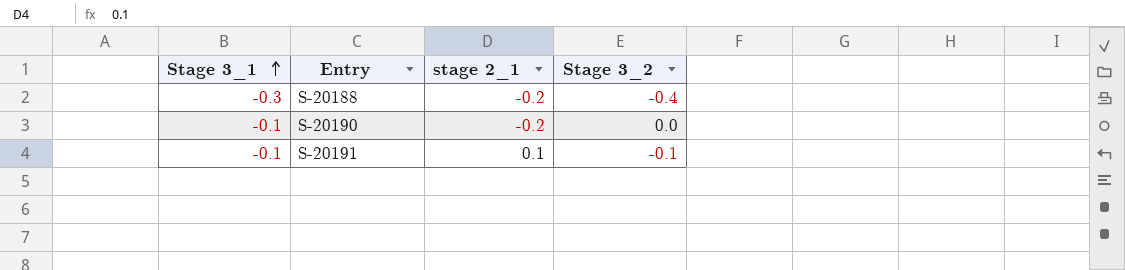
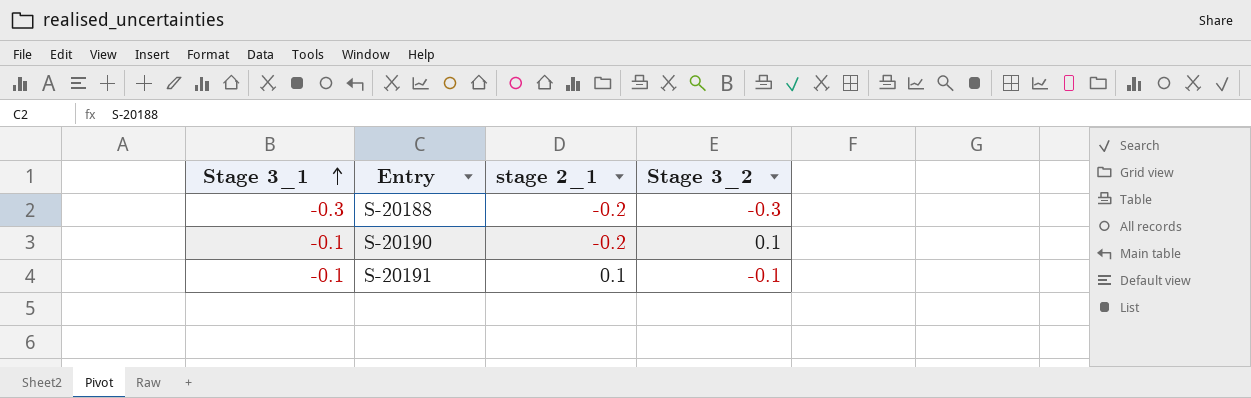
S-20188 | Stage 3_2: -0.4 -> -0.3
S-20190 | Stage 3_2: 0.0 -> 0.1

